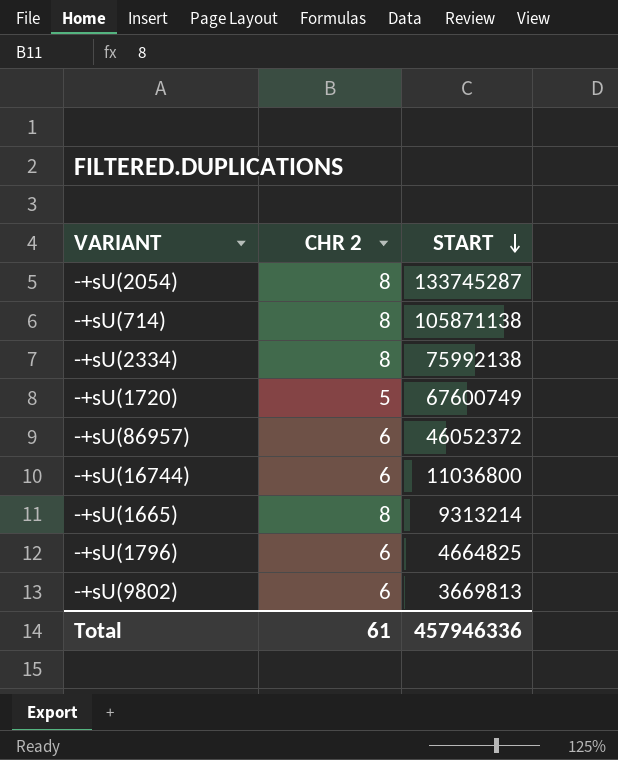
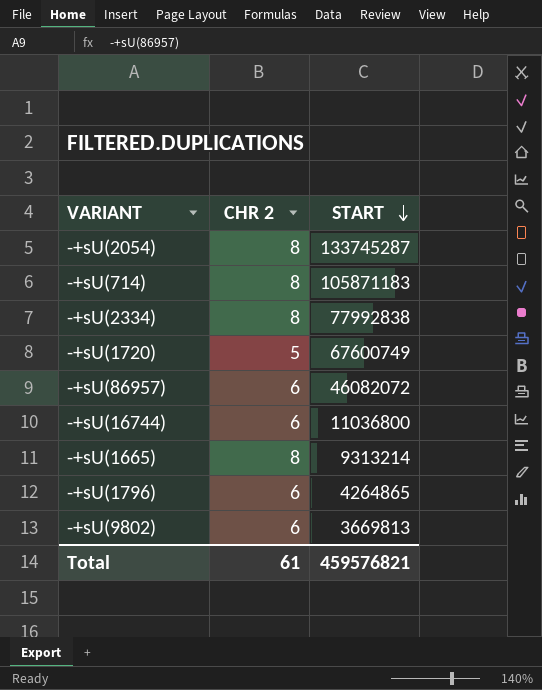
-+sU(714) | START: 105871138 -> 105871183
-+sU(2334) | START: 75992138 -> 77992838
-+sU(86957) | START: 46052372 -> 46082072
-+sU(1796) | START: 4664825 -> 4264865
Total | START: 457946336 -> 459576821

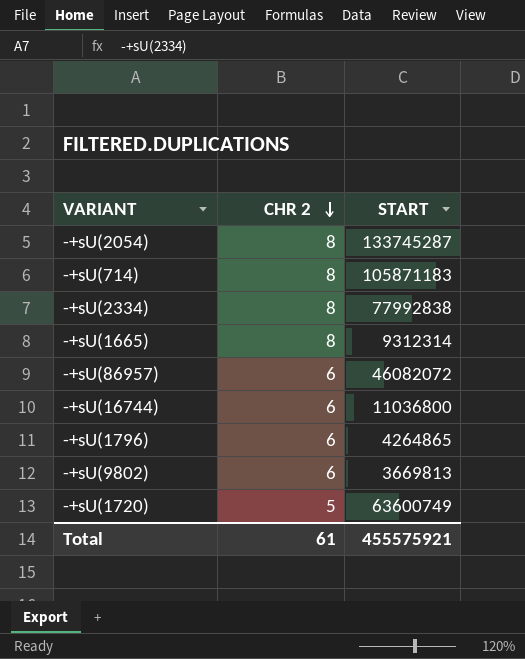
row order: START descending -> CHR 2 descending
-+sU(1665) | START: 9313214 -> 9312314
-+sU(1720) | START: 67600749 -> 63600749
Total | START: 459576821 -> 455575921

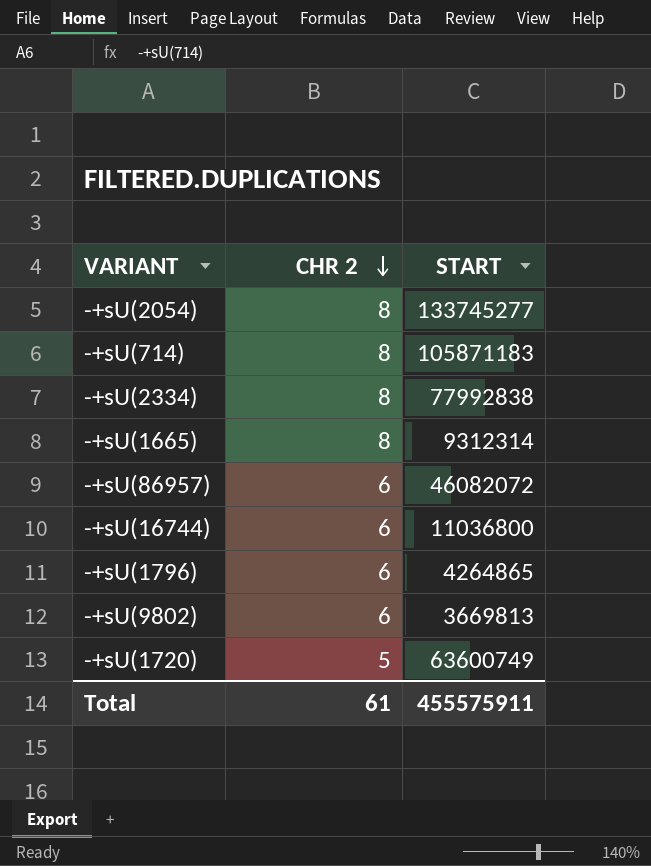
-+sU(2054) | START: 133745287 -> 133745277
Total | START: 455575921 -> 455575911

